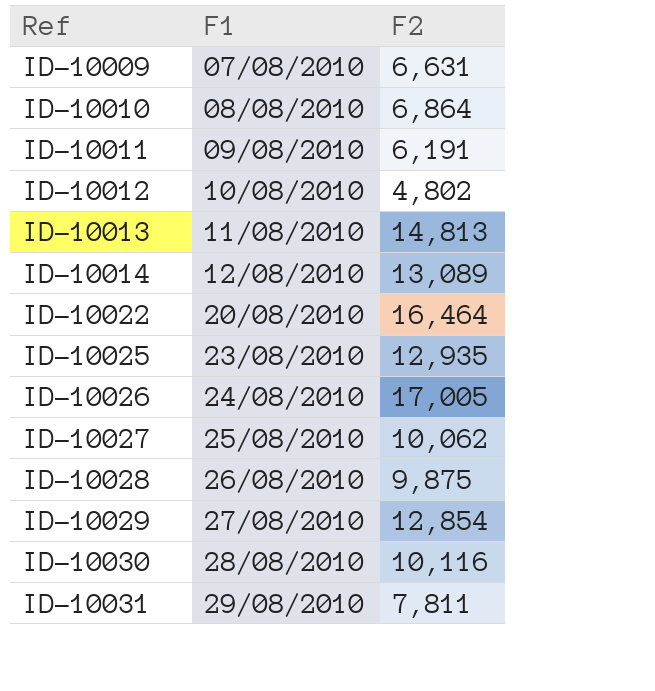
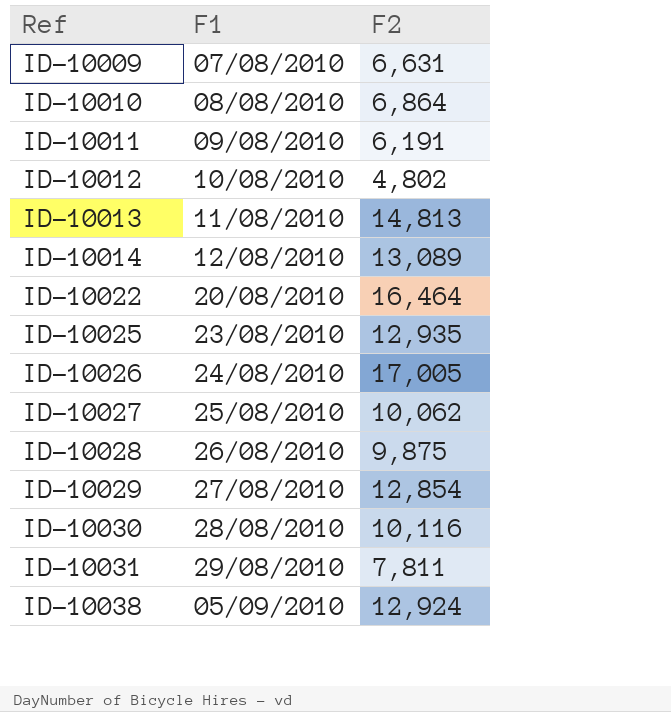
row ID-10038: none -> 05/09/2010 | 12,924

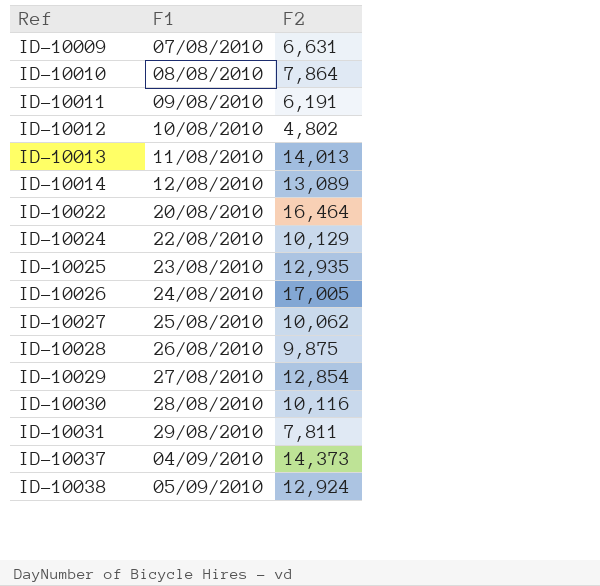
ID-10010 | F2: 6,864 -> 7,864
ID-10013 | F2: 14,813 -> 14,013
row ID-10024: none -> 22/08/2010 | 10,129
row ID-10037: none -> 04/09/2010 | 14,373

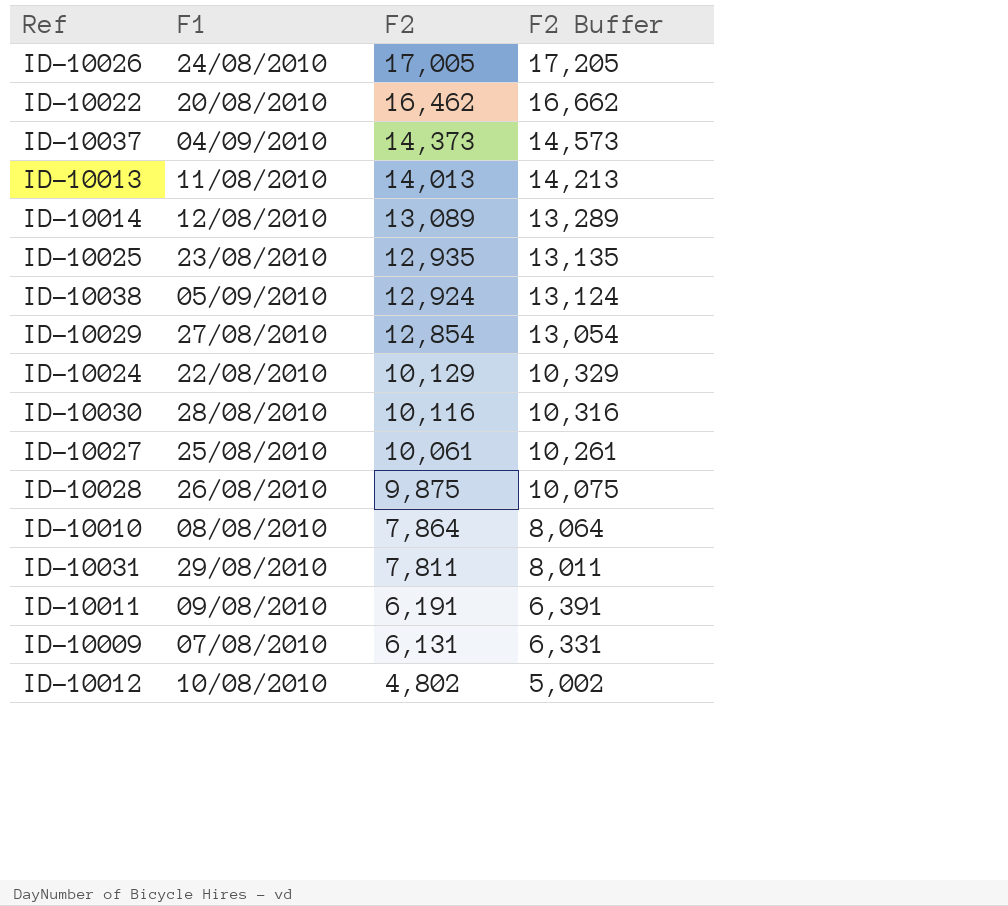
row order: Ref ascending -> F2 descending
column F2 Buffer | formula: none -> [F2] + 200
ID-10022 | F2: 16,464 -> 16,462
ID-10027 | F2: 10,062 -> 10,061
ID-10009 | F2: 6,631 -> 6,131

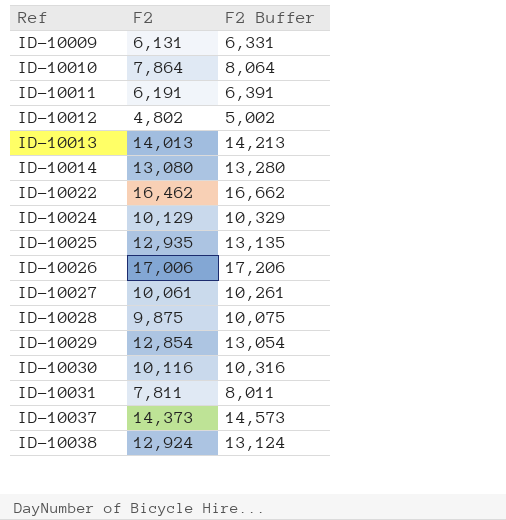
row order: F2 descending -> Ref ascending
column F1 | position: 2 -> none
ID-10014 | F2: 13,089 -> 13,080
ID-10014 | F2 Buffer: 13,289 -> 13,280
ID-10026 | F2: 17,005 -> 17,006
ID-10026 | F2 Buffer: 17,205 -> 17,206

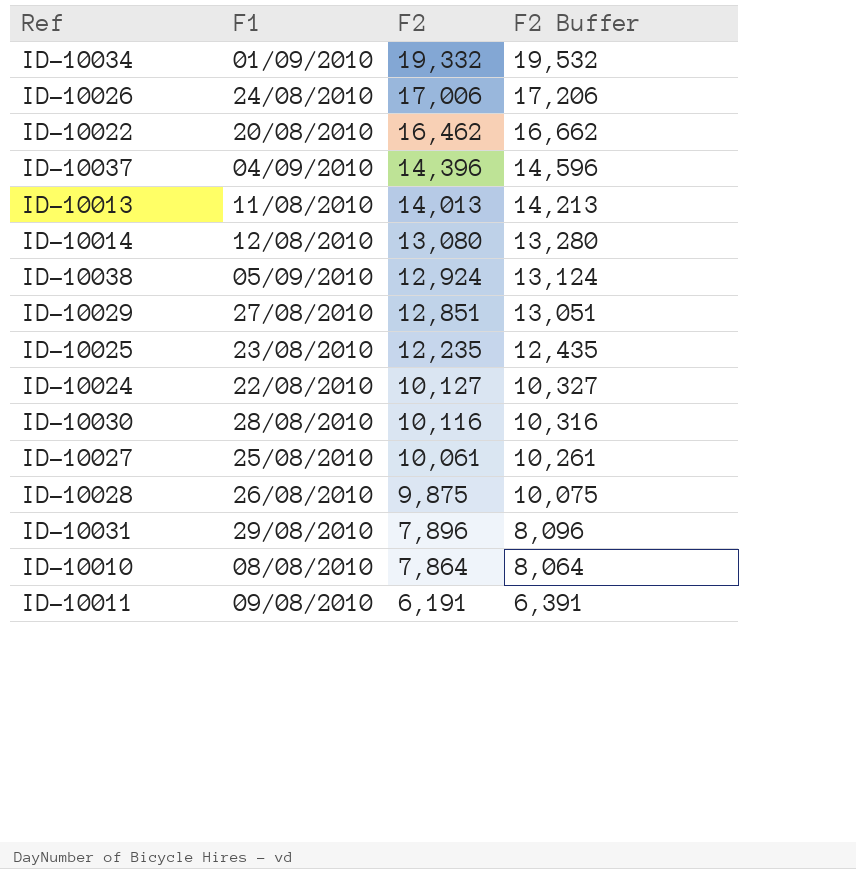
row order: Ref ascending -> F2 descending
column F1 | position: none -> 2
row ID-10009: 6,131 | 6,331 -> none
row ID-10012: 4,802 | 5,002 -> none
row ID-10034: none -> 01/09/2010 | 19,332 | 19,532
ID-10037 | F2: 14,373 -> 14,396
ID-10037 | F2 Buffer: 14,573 -> 14,596
ID-10029 | F2: 12,854 -> 12,851
ID-10029 | F2 Buffer: 13,054 -> 13,051
ID-10025 | F2: 12,935 -> 12,235
ID-10025 | F2 Buffer: 13,135 -> 12,435
ID-10024 | F2: 10,129 -> 10,127
ID-10024 | F2 Buffer: 10,329 -> 10,327
ID-10031 | F2: 7,811 -> 7,896
ID-10031 | F2 Buffer: 8,011 -> 8,096

